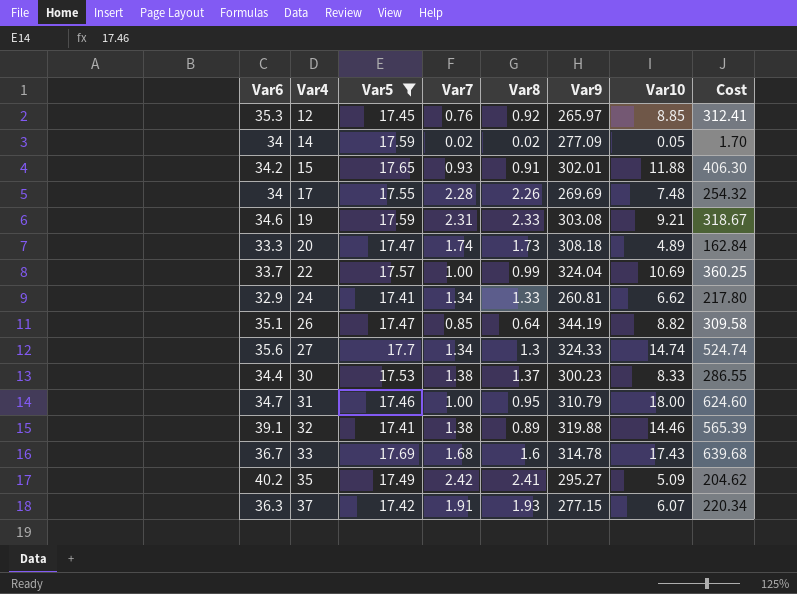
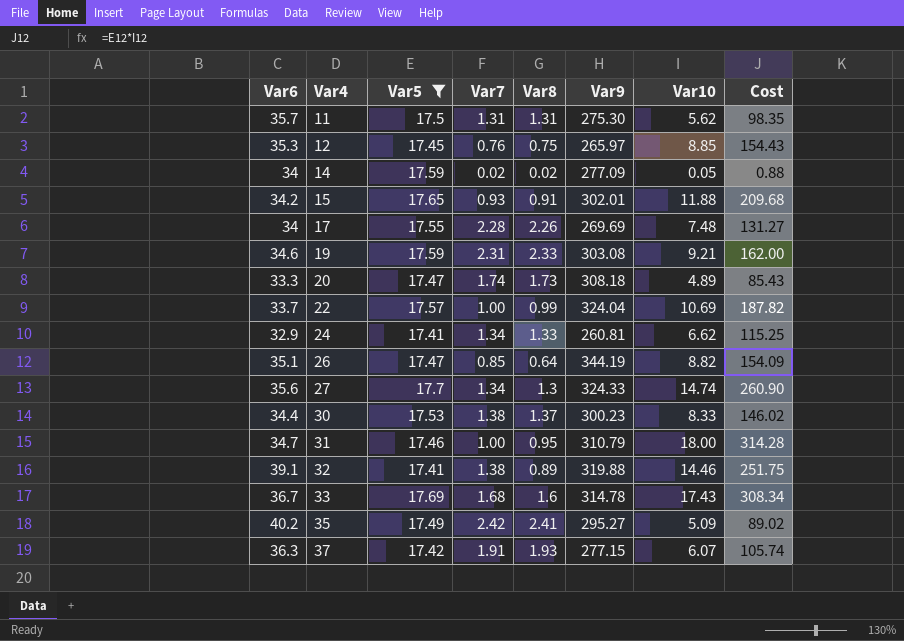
column Cost | formula: [Var6] * [Var10] -> [Var5] * [Var10]
row 11: none -> 35.7 | 17.5 | 1.31 | 1.31 | 275.30 | 5.62 | 98.35
12 | Var8: 0.92 -> 0.75

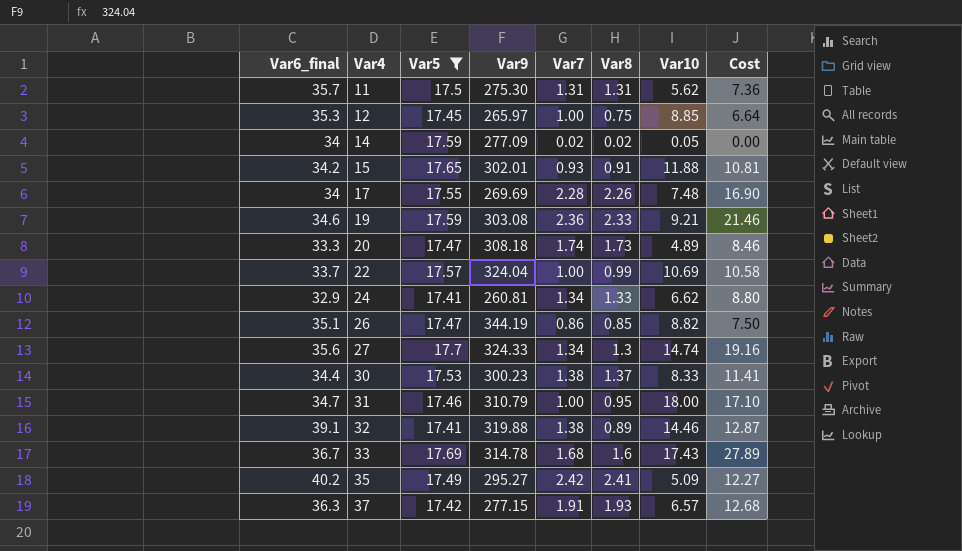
column name: Var6 -> Var6_final
column Var9 | position: 6 -> 4
column Cost | formula: [Var5] * [Var10] -> [Var8] * [Var10]
12 | Var7: 0.76 -> 1.00
19 | Var7: 2.31 -> 2.36
26 | Var7: 0.85 -> 0.86
26 | Var8: 0.64 -> 0.85
37 | Var10: 6.07 -> 6.57

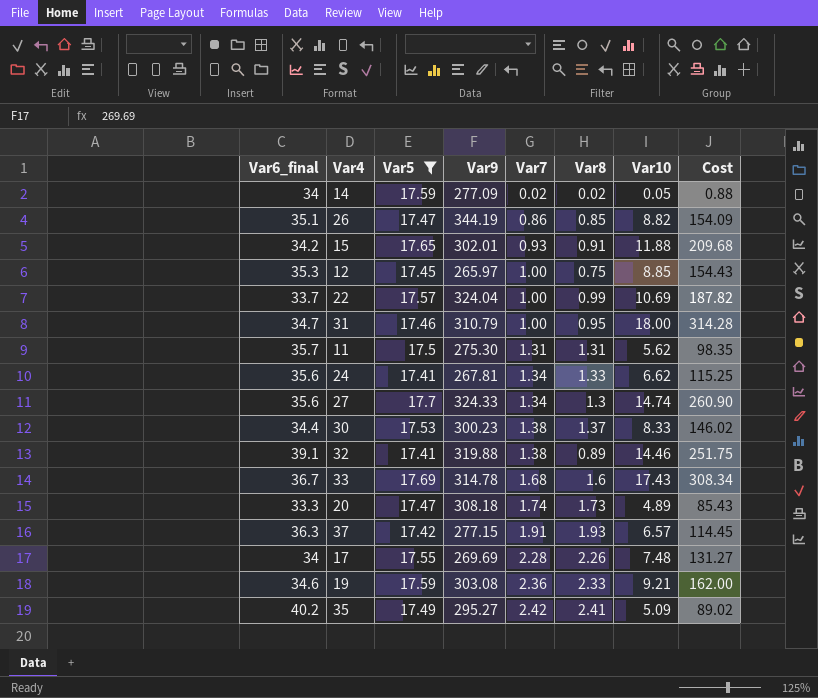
row order: Var4 ascending -> Var7 ascending
column Cost | formula: [Var8] * [Var10] -> [Var5] * [Var10]
24 | Var6_final: 32.9 -> 35.6
24 | Var9: 260.81 -> 267.81

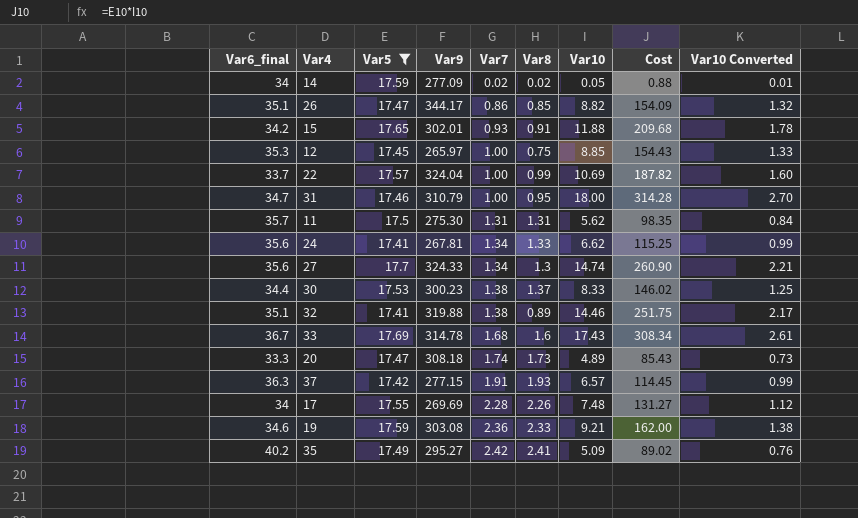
column Var10 Converted | formula: none -> [Var10] * 0.15
26 | Var9: 344.19 -> 344.17
32 | Var6_final: 39.1 -> 35.1

